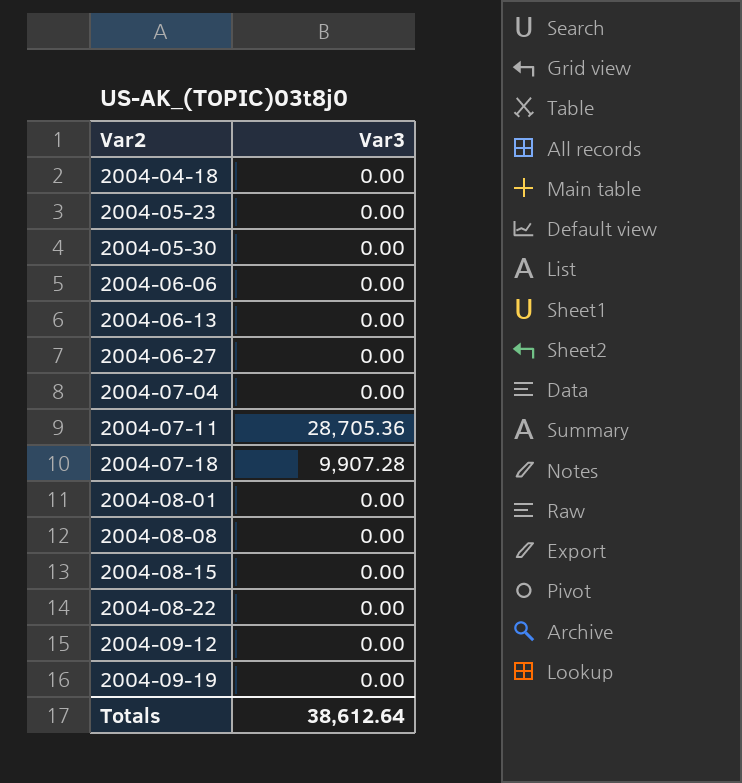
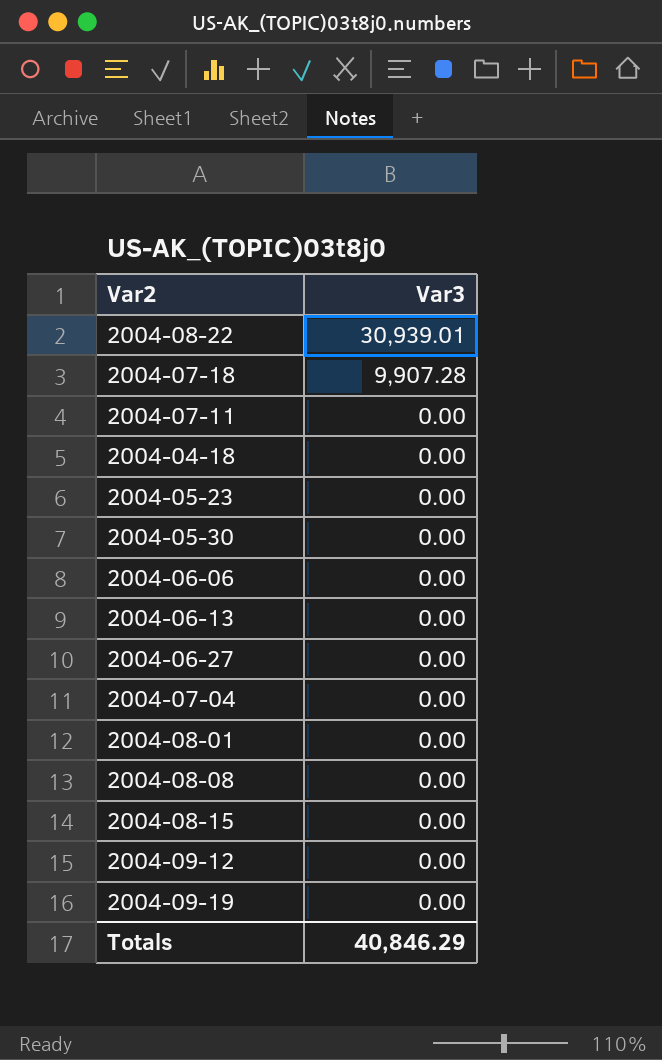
row order: Var2 ascending -> Var3 descending
2004-08-22 | Var3: 0.00 -> 30,939.01
2004-07-11 | Var3: 28,705.36 -> 0.00
Totals | Var3: 38,612.64 -> 40,846.29

